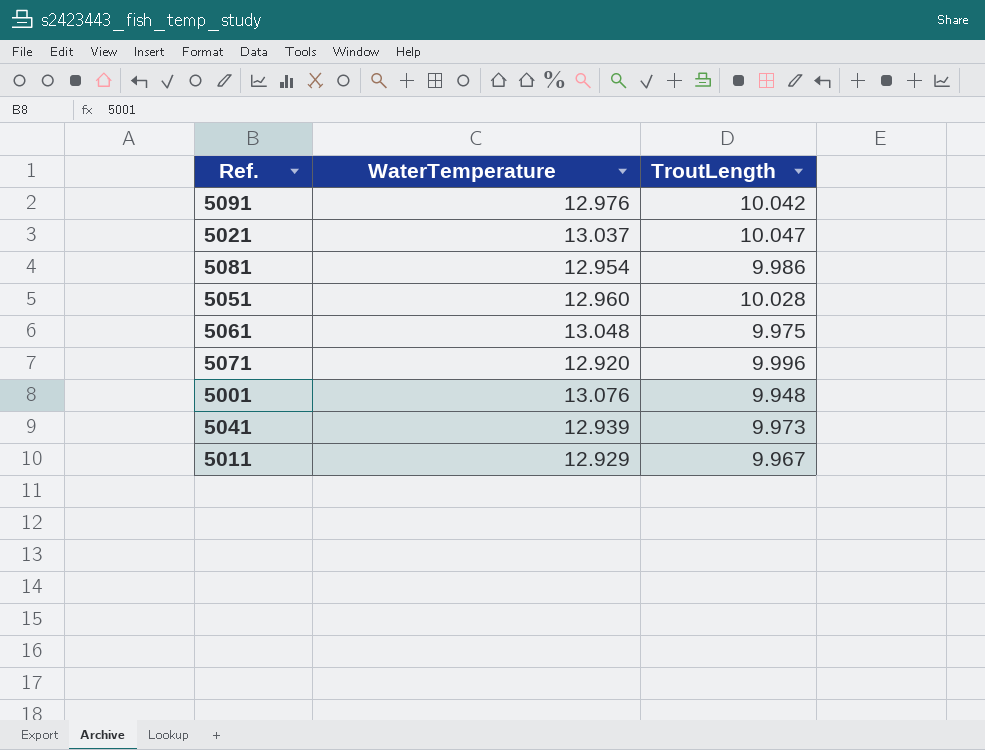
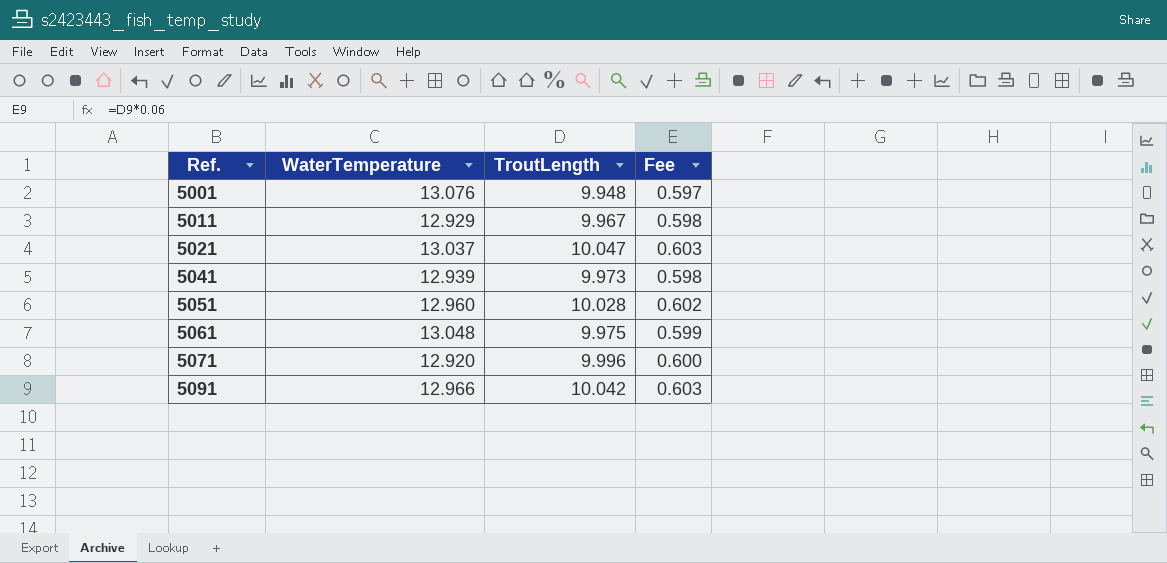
row order: none -> Ref. ascending
column Fee | formula: none -> [TroutLength] * 0.06
row 5081: 12.954 | 9.986 -> none
5091 | WaterTemperature: 12.976 -> 12.966

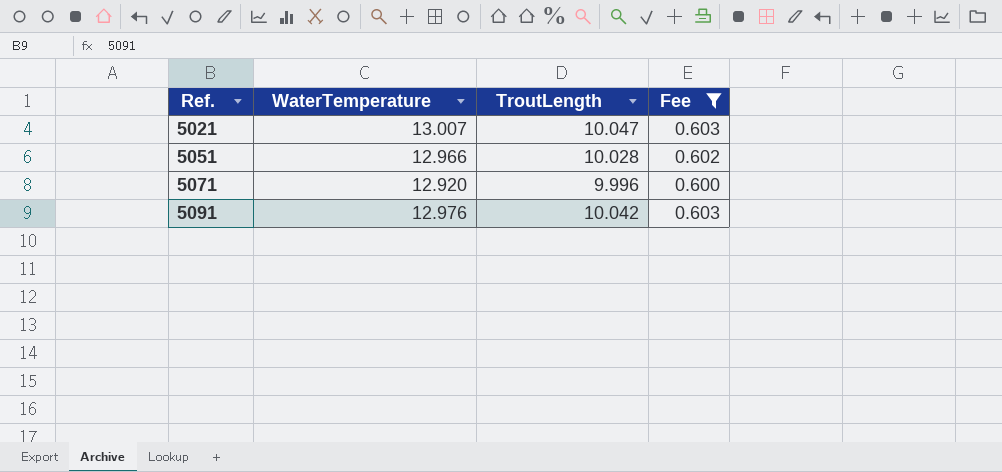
filter: none -> Fee >= 0.600
5021 | WaterTemperature: 13.037 -> 13.007
5051 | WaterTemperature: 12.960 -> 12.966
5091 | WaterTemperature: 12.966 -> 12.976

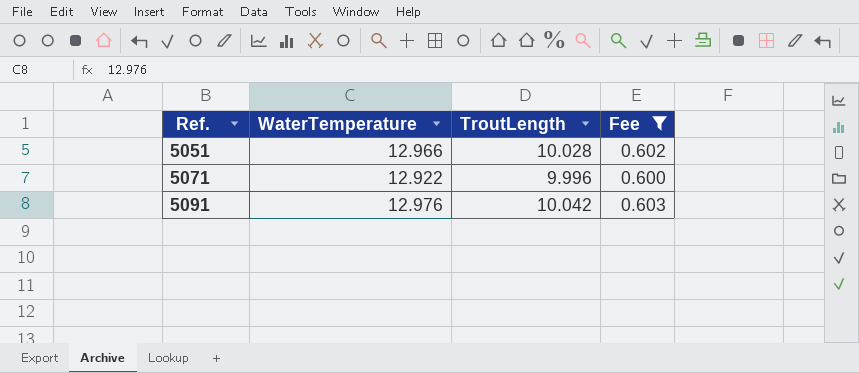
row 5021: 13.007 | 10.047 | 0.603 -> none
5071 | WaterTemperature: 12.920 -> 12.922

